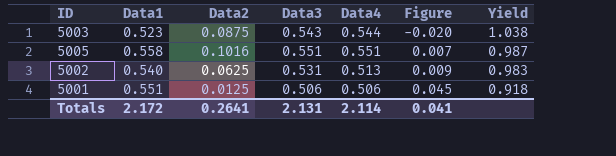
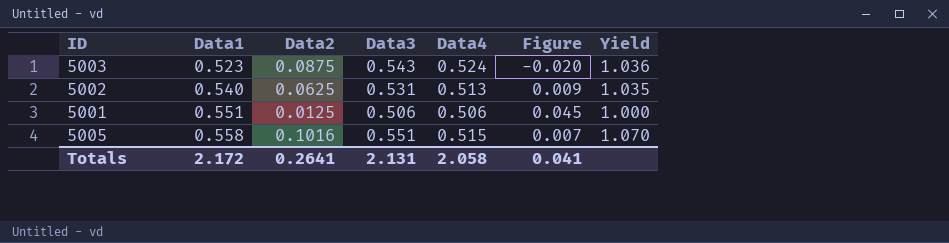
row order: Figure ascending -> Data1 ascending
column Yield | formula: [Data3] / [Data1] -> [Data3] / [Data4]
5003 | Data4: 0.544 -> 0.524
5005 | Data4: 0.551 -> 0.515
Totals | Data4: 2.114 -> 2.058

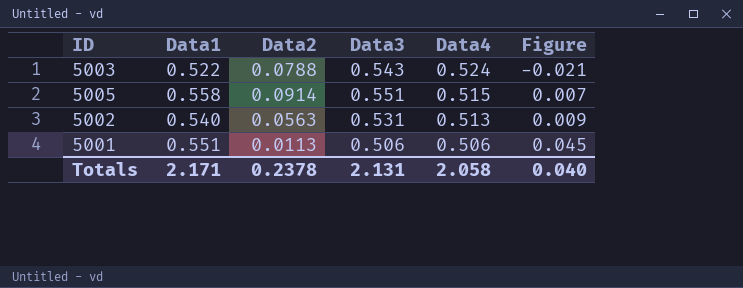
row order: Data1 ascending -> Data4 descending
column Yield | formula: [Data3] / [Data4] -> none
5003 | Data1: 0.523 -> 0.522
5003 | Data2: 0.0875 -> 0.0788
5003 | Figure: -0.020 -> -0.021
5005 | Data2: 0.1016 -> 0.0914
5002 | Data2: 0.0625 -> 0.0563
5001 | Data2: 0.0125 -> 0.0113
Totals | Data1: 2.172 -> 2.171
Totals | Data2: 0.2641 -> 0.2378
Totals | Figure: 0.041 -> 0.040

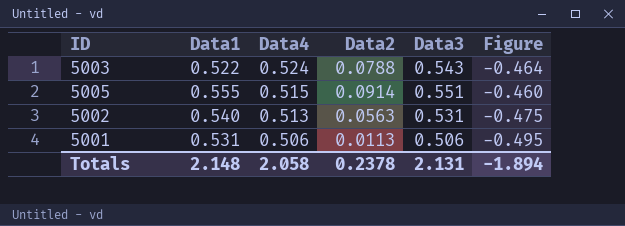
column Data4 | position: 5 -> 3
column Figure | formula: [Data1] - [Data3] -> [Data2] - [Data3]
5005 | Data1: 0.558 -> 0.555
5001 | Data1: 0.551 -> 0.531
Totals | Data1: 2.171 -> 2.148
Totals | Figure: 0.040 -> -1.894

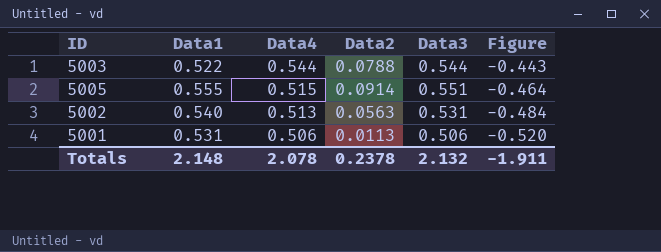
column Figure | formula: [Data2] - [Data3] -> [Data2] - [Data1]
5003 | Data4: 0.524 -> 0.544
5003 | Data3: 0.543 -> 0.544
Totals | Data4: 2.058 -> 2.078
Totals | Data3: 2.131 -> 2.132
Totals | Figure: -1.894 -> -1.911

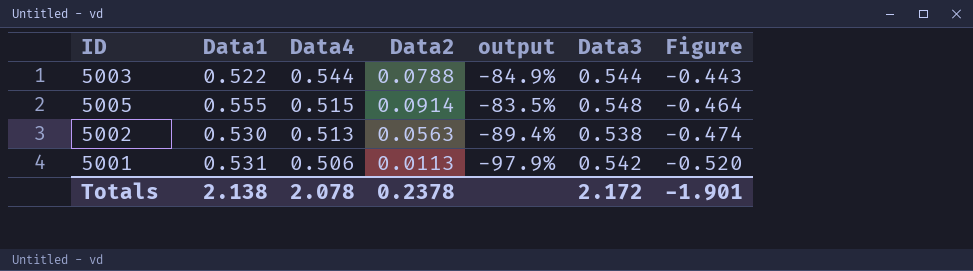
column output | formula: none -> ([Data2] - [Data1]) / [Data1]
5005 | Data3: 0.551 -> 0.548
5002 | Data1: 0.540 -> 0.530
5002 | Data3: 0.531 -> 0.538
5002 | Figure: -0.484 -> -0.474
5001 | Data3: 0.506 -> 0.542
Totals | Data1: 2.148 -> 2.138
Totals | Data3: 2.132 -> 2.172
Totals | Figure: -1.911 -> -1.901

